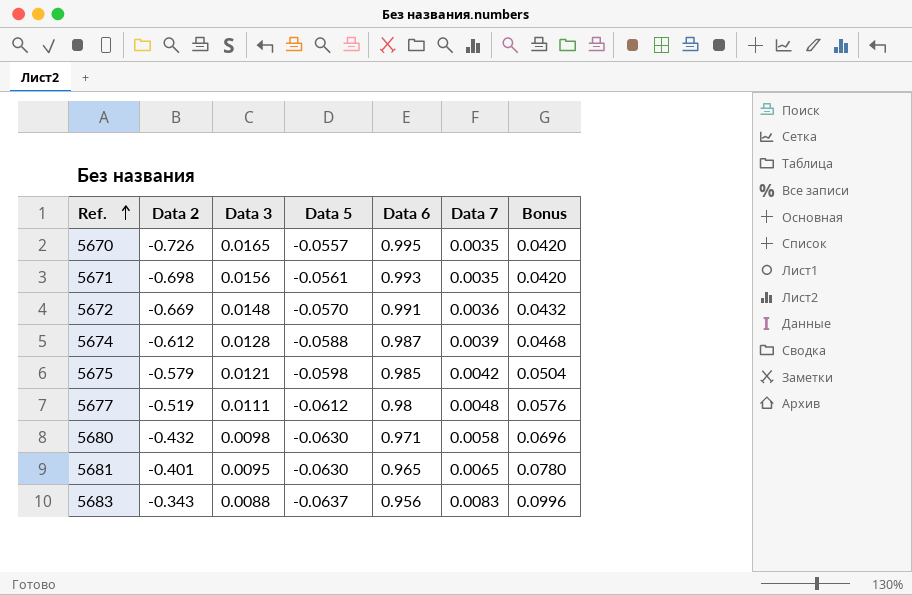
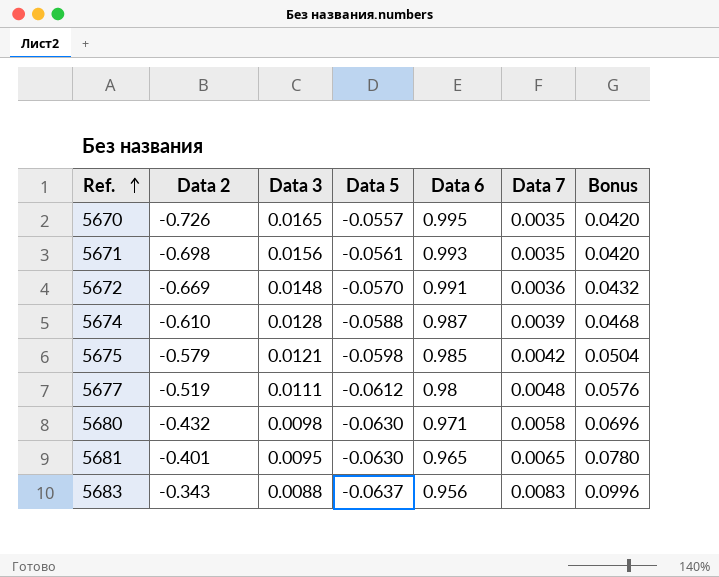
5674 | Data 2: -0.612 -> -0.610

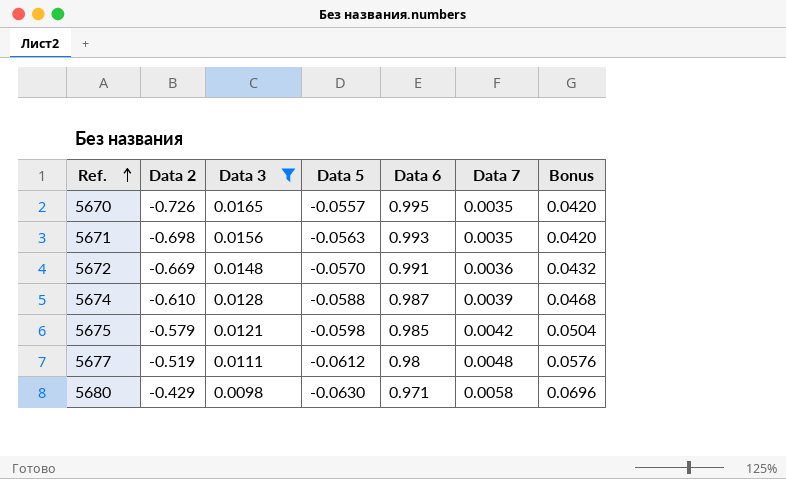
filter: none -> Data 3 >= 0.0098
5671 | Data 5: -0.0561 -> -0.0563
5680 | Data 2: -0.432 -> -0.429

